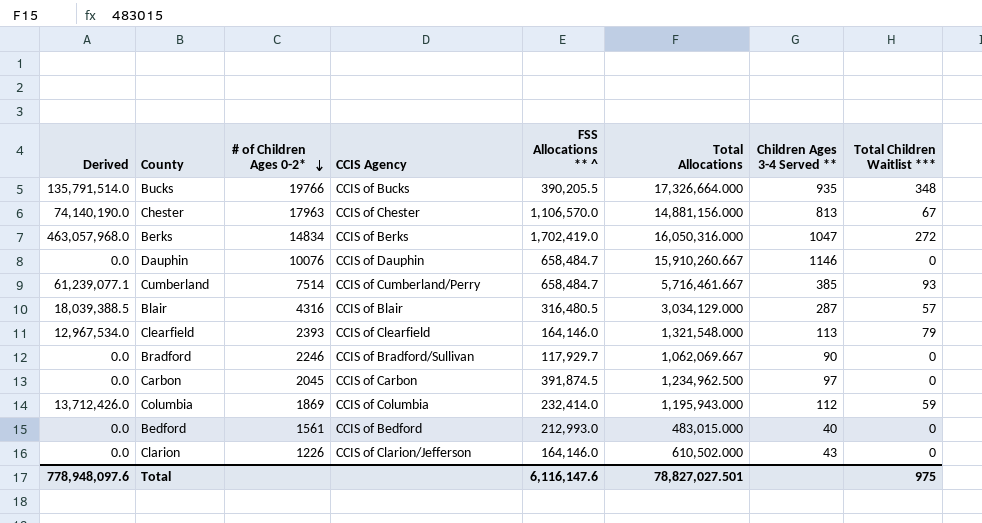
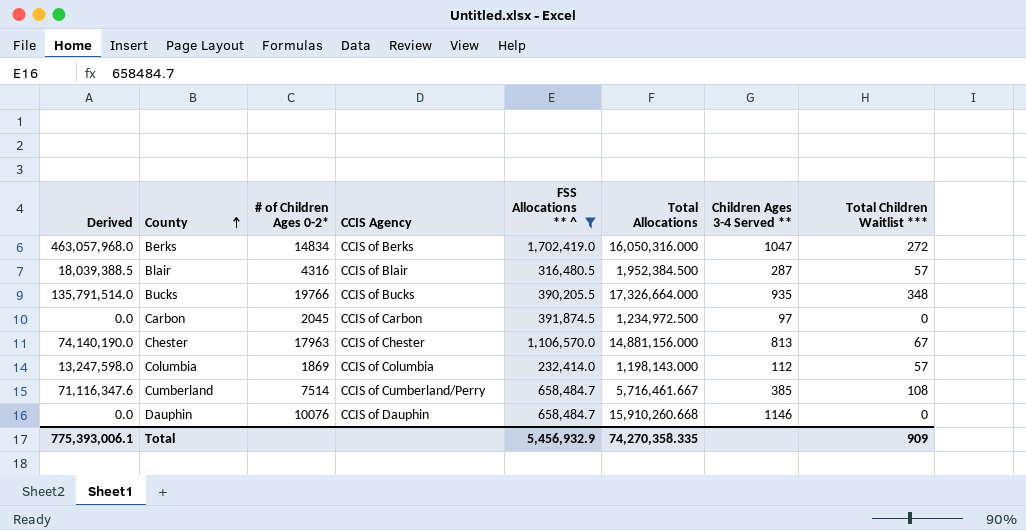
filter: none -> FSS Allocations ** ^ >= 232,414.0
row order: # of Children Ages 0-2* descending -> County ascending
Blair | Total Allocations: 3,034,129.000 -> 1,952,384.500
Carbon | Total Allocations: 1,234,962.500 -> 1,234,972.500
Columbia | Derived: 13,712,426.0 -> 13,247,598.0
Columbia | Total Allocations: 1,195,943.000 -> 1,198,143.000
Columbia | Total Children Waitlist ***: 59 -> 57
Cumberland | Derived: 61,239,077.1 -> 71,116,347.6
Cumberland | Total Children Waitlist ***: 93 -> 108
Dauphin | Total Allocations: 15,910,260.667 -> 15,910,260.668
Total | Derived: 778,948,097.6 -> 775,393,006.1
Total | FSS Allocations ** ^: 6,116,147.6 -> 5,456,932.9
Total | Total Allocations: 78,827,027.501 -> 74,270,358.335
Total | Total Children Waitlist ***: 975 -> 909

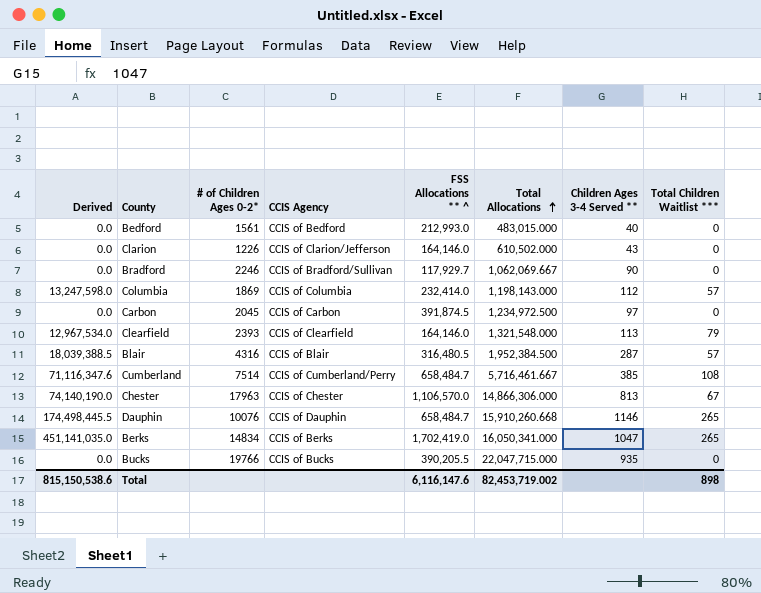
filter: FSS Allocations ** ^ >= 232,414.0 -> none
row order: County ascending -> Total Allocations ascending
Chester | Total Allocations: 14,881,156.000 -> 14,866,306.000
Dauphin | Derived: 0.0 -> 174,498,445.5
Dauphin | Total Children Waitlist ***: 0 -> 265
Berks | Derived: 463,057,968.0 -> 451,141,035.0
Berks | Total Allocations: 16,050,316.000 -> 16,050,341.000
Berks | Total Children Waitlist ***: 272 -> 265
Bucks | Derived: 135,791,514.0 -> 0.0
Bucks | Total Allocations: 17,326,664.000 -> 22,047,715.000
Bucks | Total Children Waitlist ***: 348 -> 0
Total | Derived: 775,393,006.1 -> 815,150,538.6
Total | FSS Allocations ** ^: 5,456,932.9 -> 6,116,147.6
Total | Total Allocations: 74,270,358.335 -> 82,453,719.002
Total | Total Children Waitlist ***: 909 -> 898

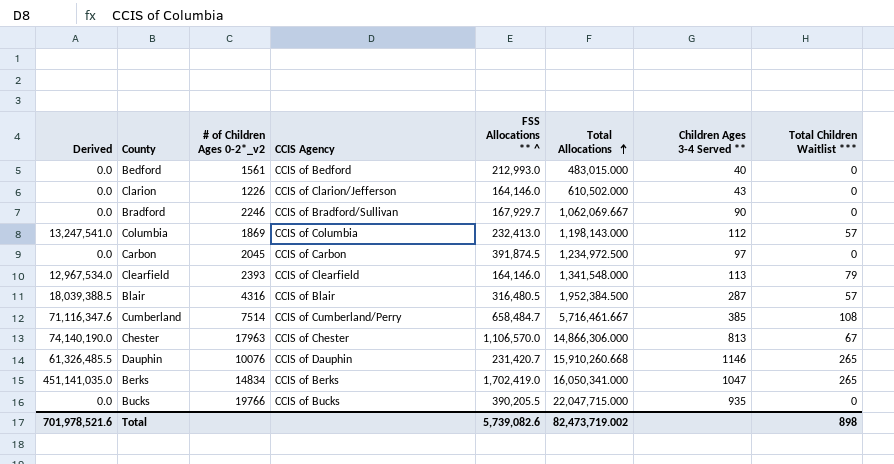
column name: # of Children Ages 0-2* -> # of Children Ages 0-2*_v2
Bradford | FSS Allocations ** ^: 117,929.7 -> 167,929.7
Columbia | Derived: 13,247,598.0 -> 13,247,541.0
Columbia | FSS Allocations ** ^: 232,414.0 -> 232,413.0
Clearfield | Total Allocations: 1,321,548.000 -> 1,341,548.000
Dauphin | Derived: 174,498,445.5 -> 61,326,485.5
Dauphin | FSS Allocations ** ^: 658,484.7 -> 231,420.7
Total | Derived: 815,150,538.6 -> 701,978,521.6
Total | FSS Allocations ** ^: 6,116,147.6 -> 5,739,082.6
Total | Total Allocations: 82,453,719.002 -> 82,473,719.002

